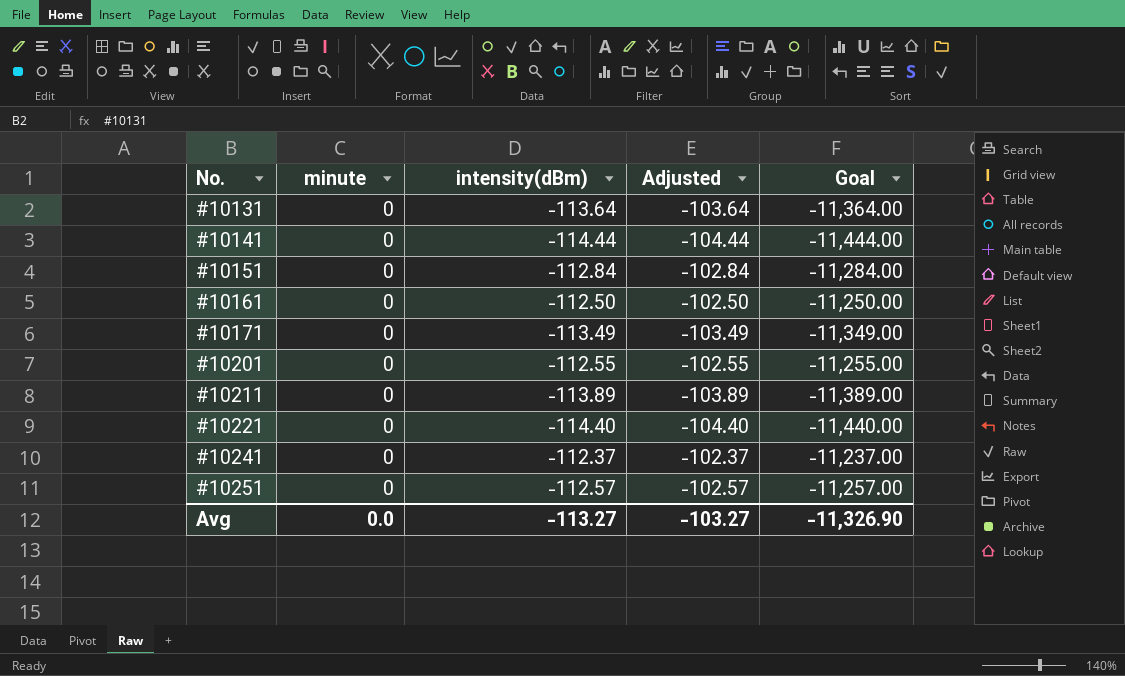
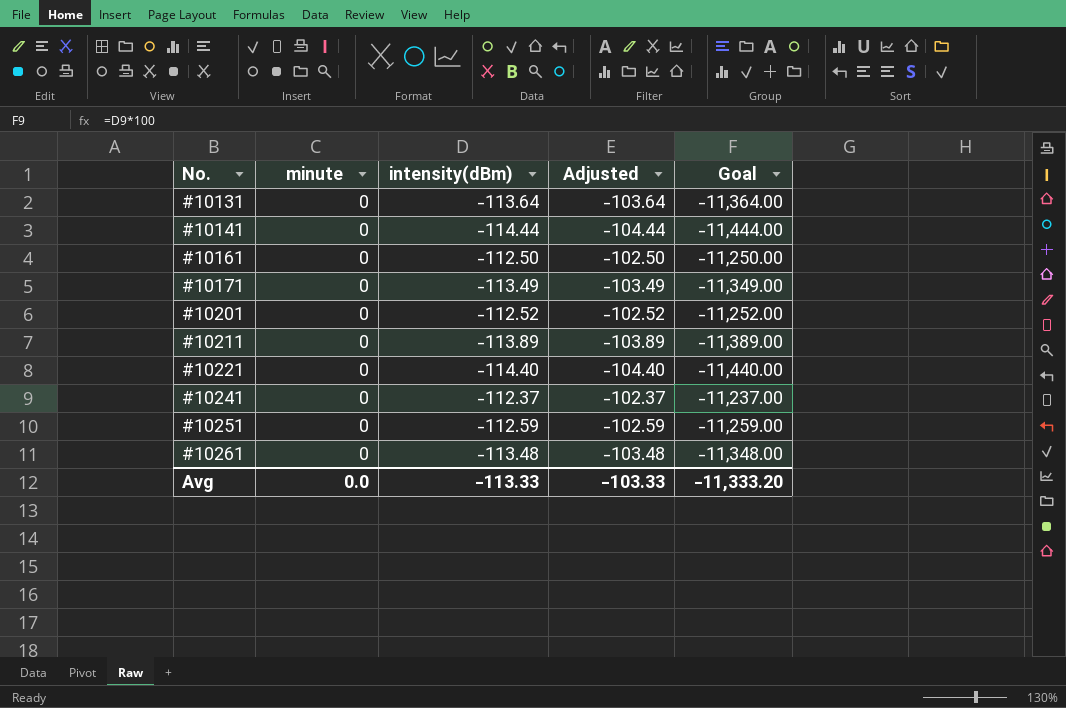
row #10151: 0 | -112.84 | -102.84 | -11,284.00 -> none
#10201 | intensity(dBm): -112.55 -> -112.52
#10201 | Adjusted: -102.55 -> -102.52
#10201 | Goal: -11,255.00 -> -11,252.00
#10251 | intensity(dBm): -112.57 -> -112.59
#10251 | Adjusted: -102.57 -> -102.59
#10251 | Goal: -11,257.00 -> -11,259.00
row #10261: none -> 0 | -113.48 | -103.48 | -11,348.00
Avg | intensity(dBm): -113.27 -> -113.33
Avg | Adjusted: -103.27 -> -103.33
Avg | Goal: -11,326.90 -> -11,333.20

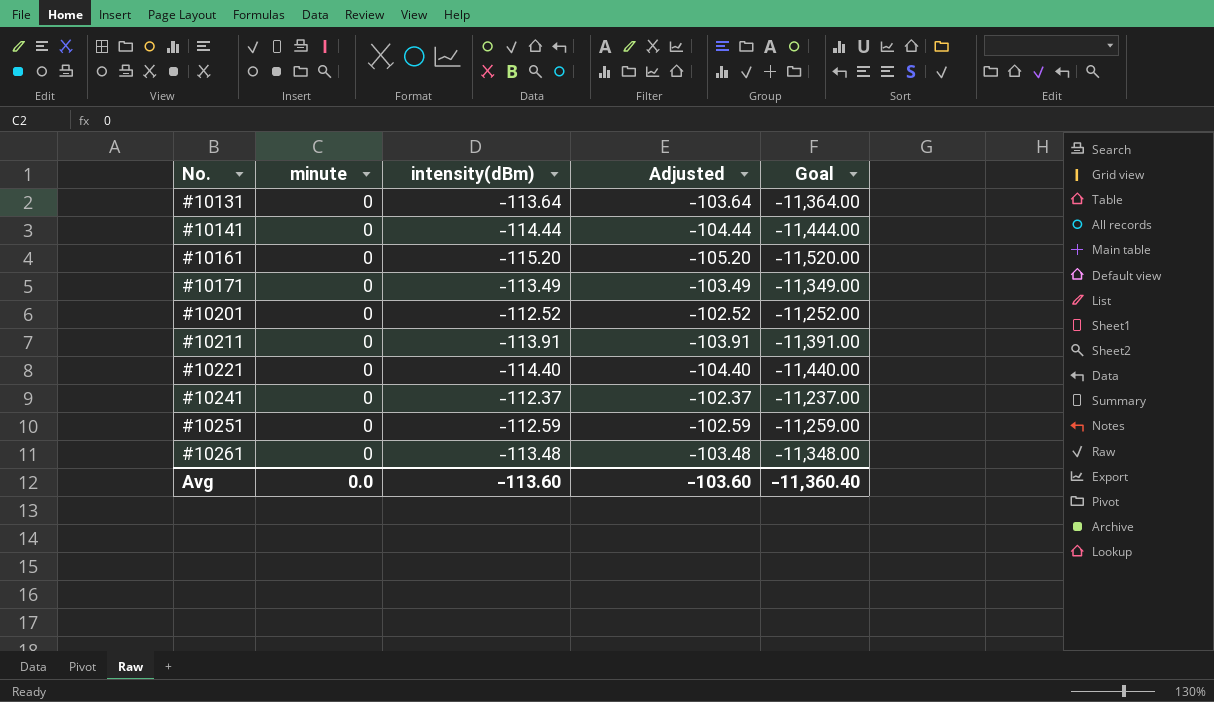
#10161 | intensity(dBm): -112.50 -> -115.20
#10161 | Adjusted: -102.50 -> -105.20
#10161 | Goal: -11,250.00 -> -11,520.00
#10211 | intensity(dBm): -113.89 -> -113.91
#10211 | Adjusted: -103.89 -> -103.91
#10211 | Goal: -11,389.00 -> -11,391.00
Avg | intensity(dBm): -113.33 -> -113.60
Avg | Adjusted: -103.33 -> -103.60
Avg | Goal: -11,333.20 -> -11,360.40

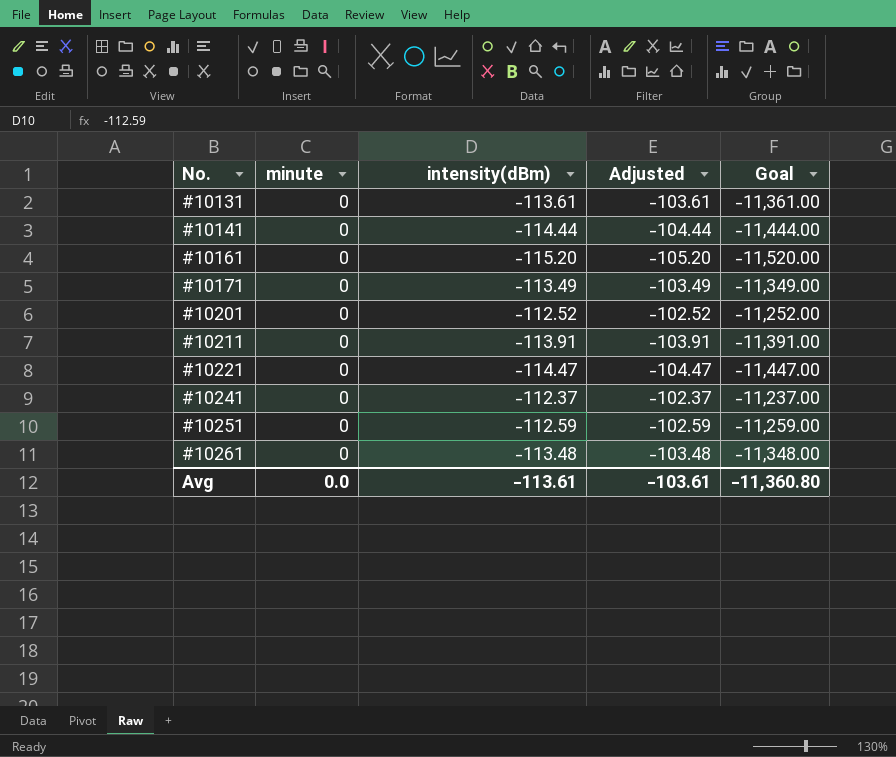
#10131 | intensity(dBm): -113.64 -> -113.61
#10131 | Adjusted: -103.64 -> -103.61
#10131 | Goal: -11,364.00 -> -11,361.00
#10221 | intensity(dBm): -114.40 -> -114.47
#10221 | Adjusted: -104.40 -> -104.47
#10221 | Goal: -11,440.00 -> -11,447.00
Avg | intensity(dBm): -113.60 -> -113.61
Avg | Adjusted: -103.60 -> -103.61
Avg | Goal: -11,360.40 -> -11,360.80

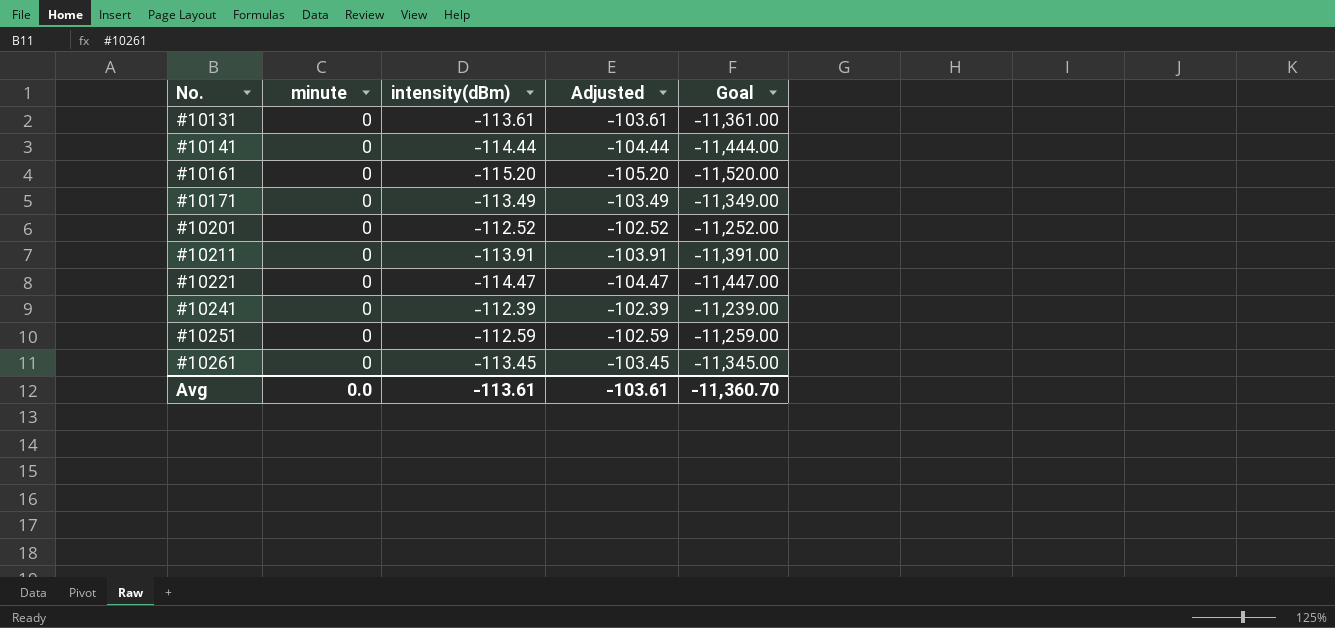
#10241 | intensity(dBm): -112.37 -> -112.39
#10241 | Adjusted: -102.37 -> -102.39
#10241 | Goal: -11,237.00 -> -11,239.00
#10261 | intensity(dBm): -113.48 -> -113.45
#10261 | Adjusted: -103.48 -> -103.45
#10261 | Goal: -11,348.00 -> -11,345.00
Avg | Goal: -11,360.80 -> -11,360.70

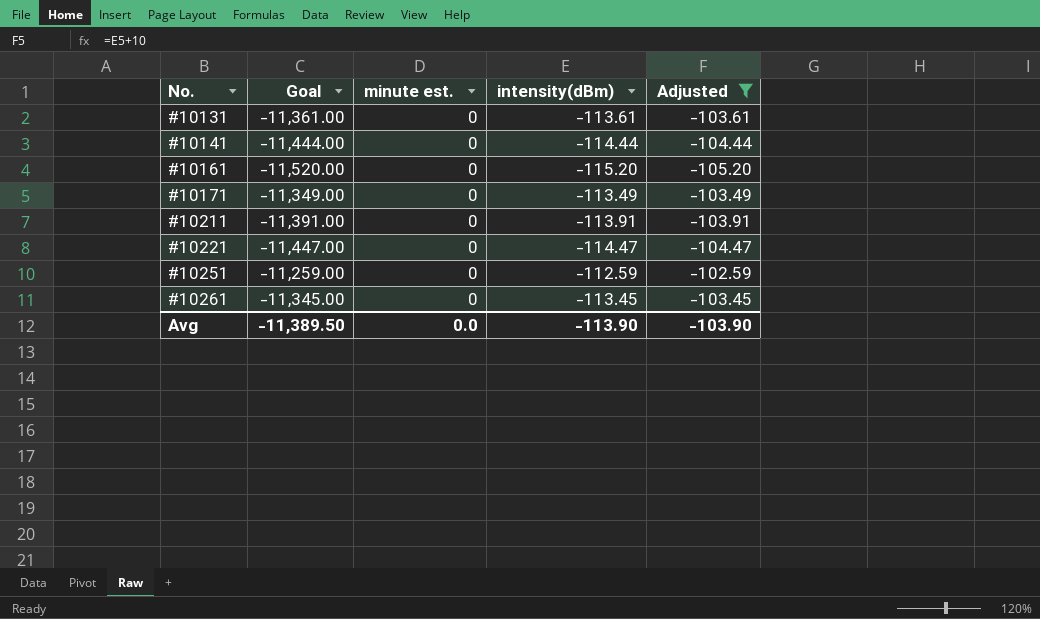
filter: none -> Adjusted <= -102.59
column Goal | position: 5 -> 2
column name: minute -> minute est.
Avg | Goal: -11,360.70 -> -11,389.50
Avg | intensity(dBm): -113.61 -> -113.90
Avg | Adjusted: -103.61 -> -103.90

